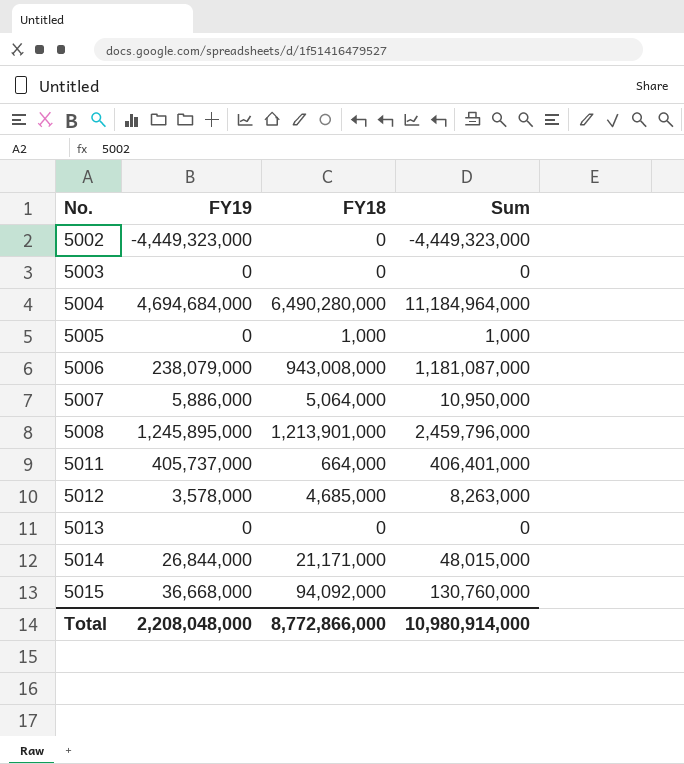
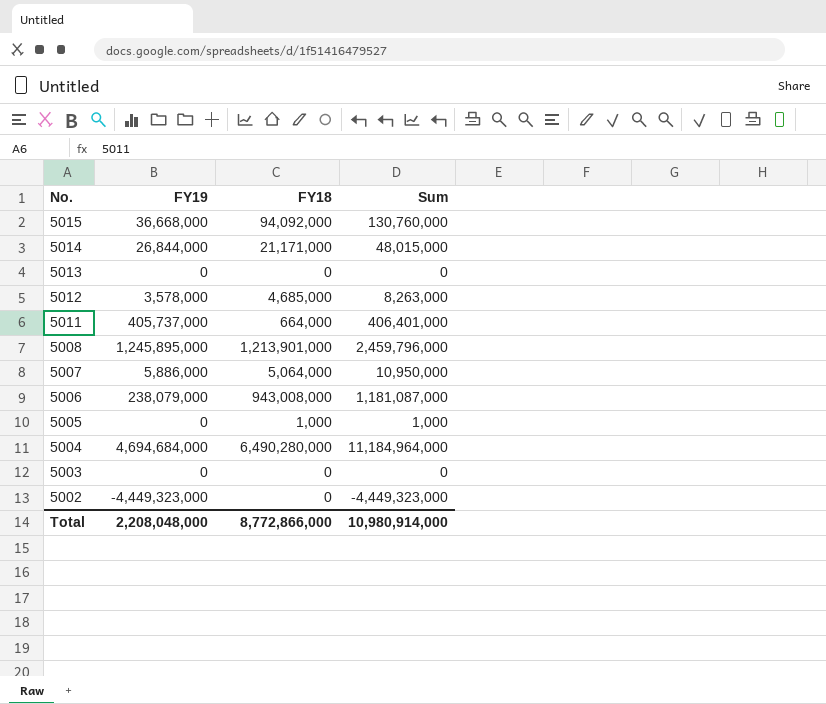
row order: No. ascending -> No. descending

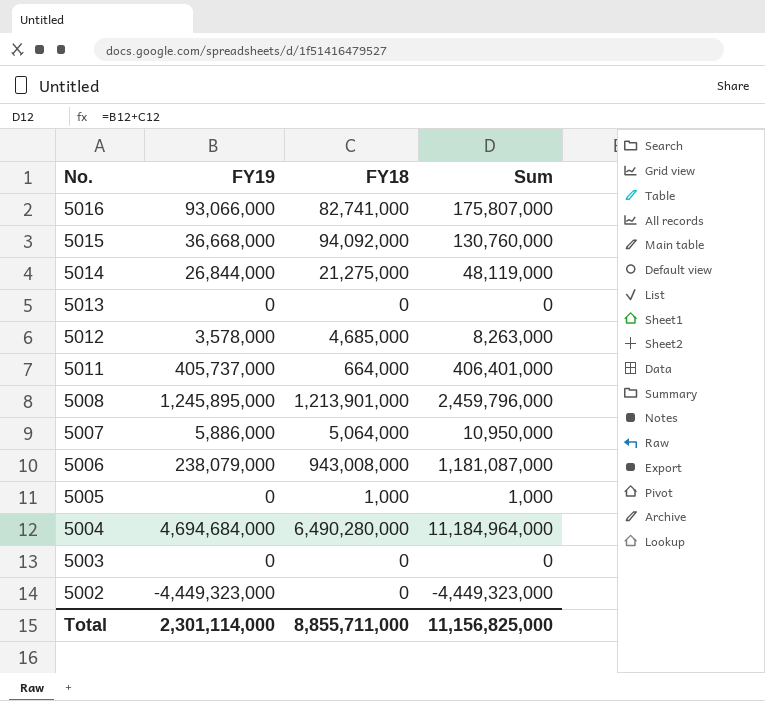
row 5016: none -> 93,066,000 | 82,741,000 | 175,807,000
5014 | FY18: 21,171,000 -> 21,275,000
5014 | Sum: 48,015,000 -> 48,119,000
Total | FY19: 2,208,048,000 -> 2,301,114,000
Total | FY18: 8,772,866,000 -> 8,855,711,000
Total | Sum: 10,980,914,000 -> 11,156,825,000

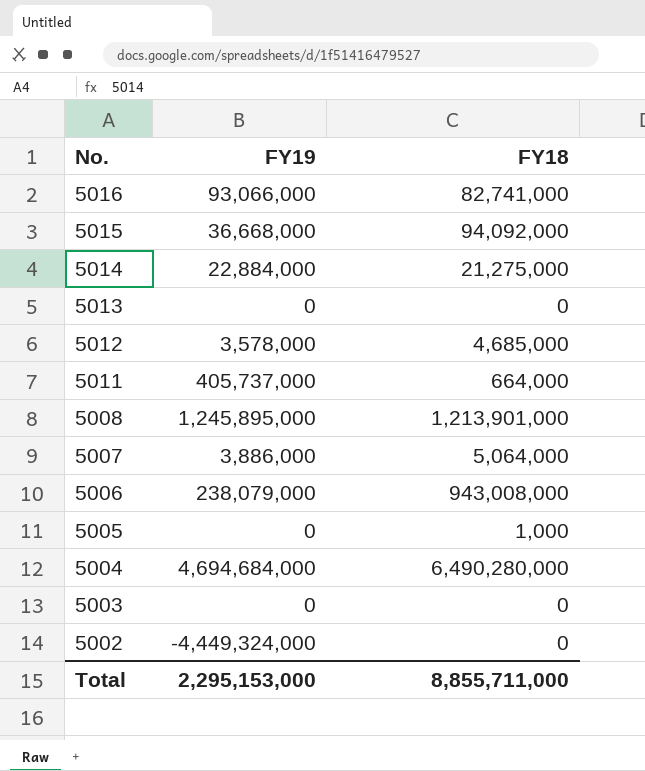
column Sum | formula: [FY19] + [FY18] -> none
5014 | FY19: 26,844,000 -> 22,884,000
5007 | FY19: 5,886,000 -> 3,886,000
5002 | FY19: -4,449,323,000 -> -4,449,324,000
Total | FY19: 2,301,114,000 -> 2,295,153,000

